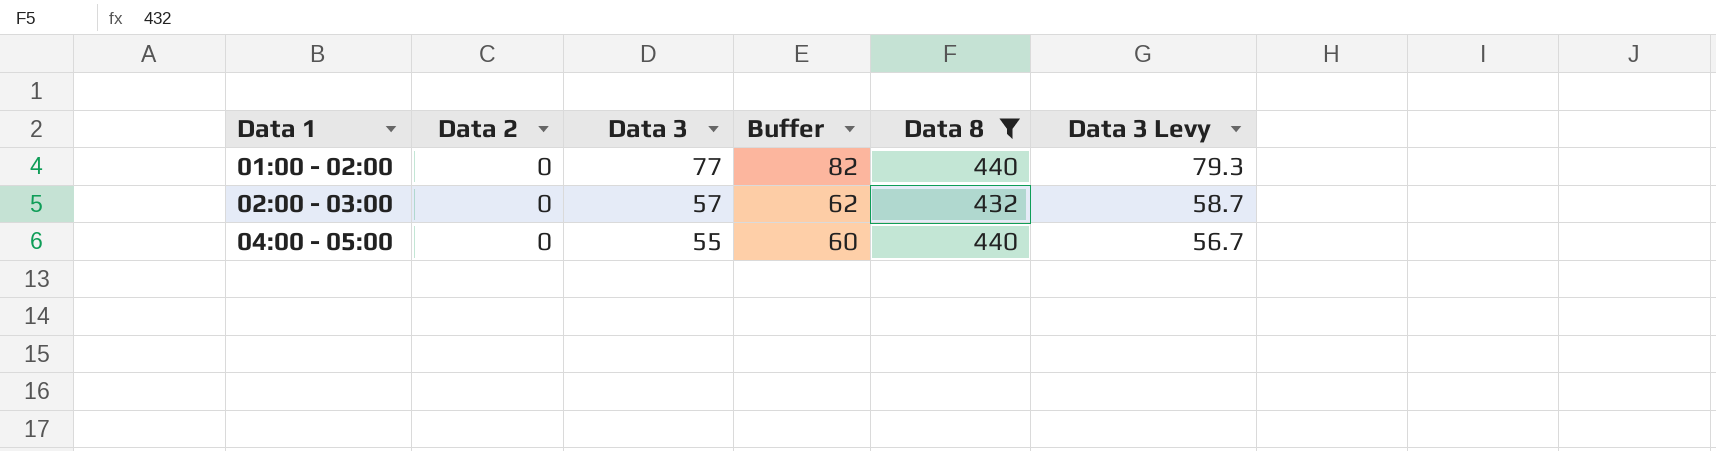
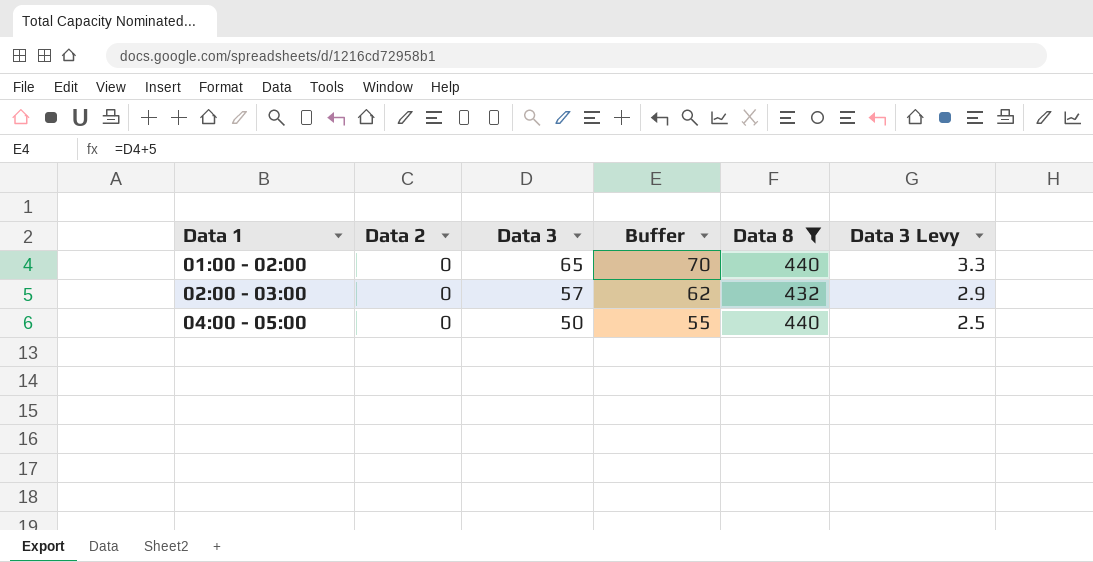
column Data 3 Levy | formula: [Data 3] * 1.03 -> [Data 3] * 0.05
01:00 - 02:00 | Data 3: 77 -> 65
01:00 - 02:00 | Buffer: 82 -> 70
04:00 - 05:00 | Data 3: 55 -> 50
04:00 - 05:00 | Buffer: 60 -> 55

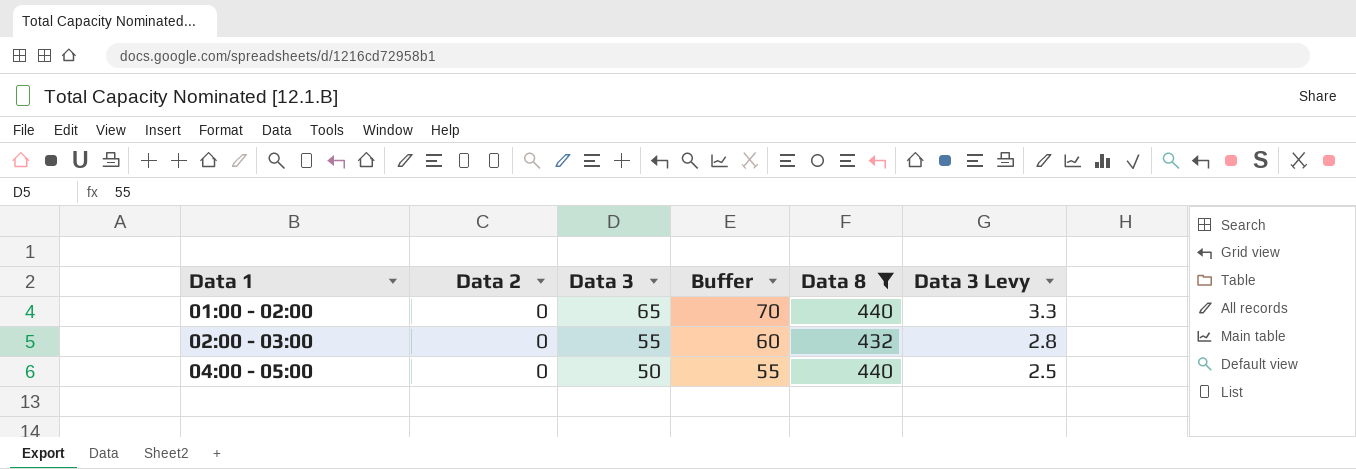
02:00 - 03:00 | Data 3: 57 -> 55
02:00 - 03:00 | Buffer: 62 -> 60
02:00 - 03:00 | Data 3 Levy: 2.9 -> 2.8

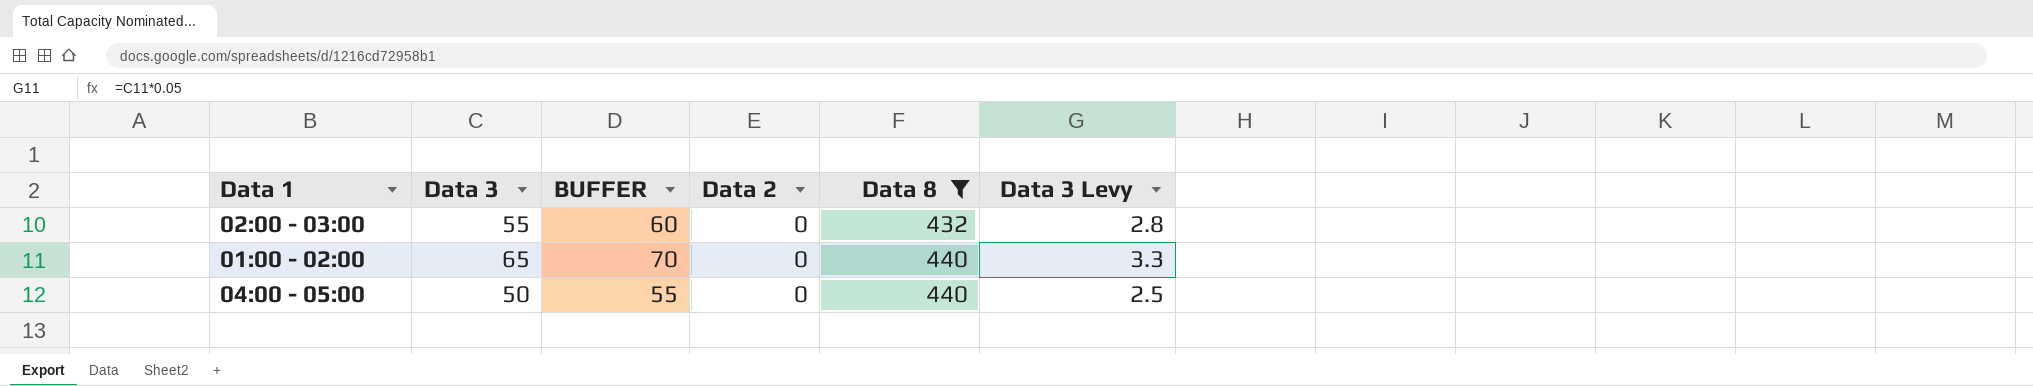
row order: Data 1 ascending -> Data 8 ascending
column name: Buffer -> BUFFER
column Data 2 | position: 2 -> 4

